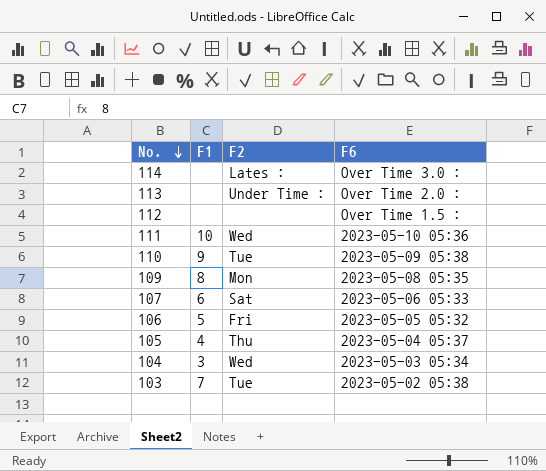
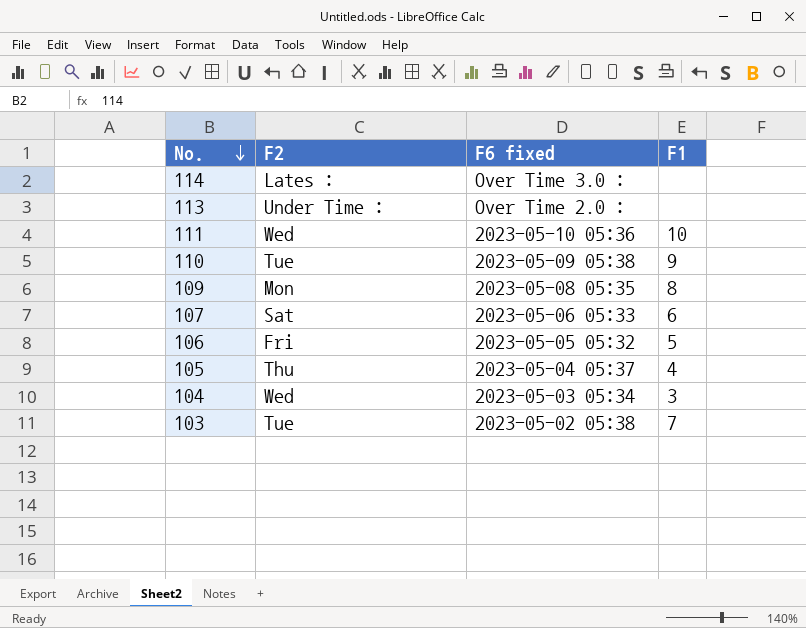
column name: F6 -> F6 fixed
column F1 | position: 2 -> 4
row 112: none | none | Over Time 1.5 : -> none

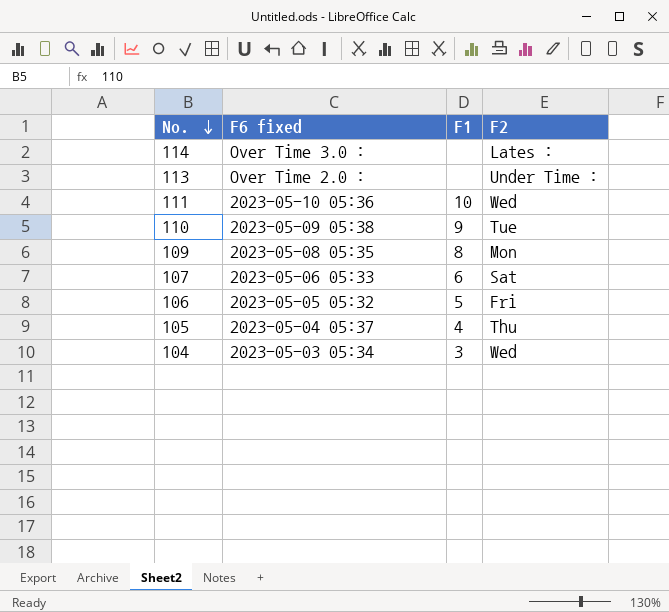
column F2 | position: 2 -> 4
row 103: Tue | 2023-05-02 05:38 | 7 -> none

